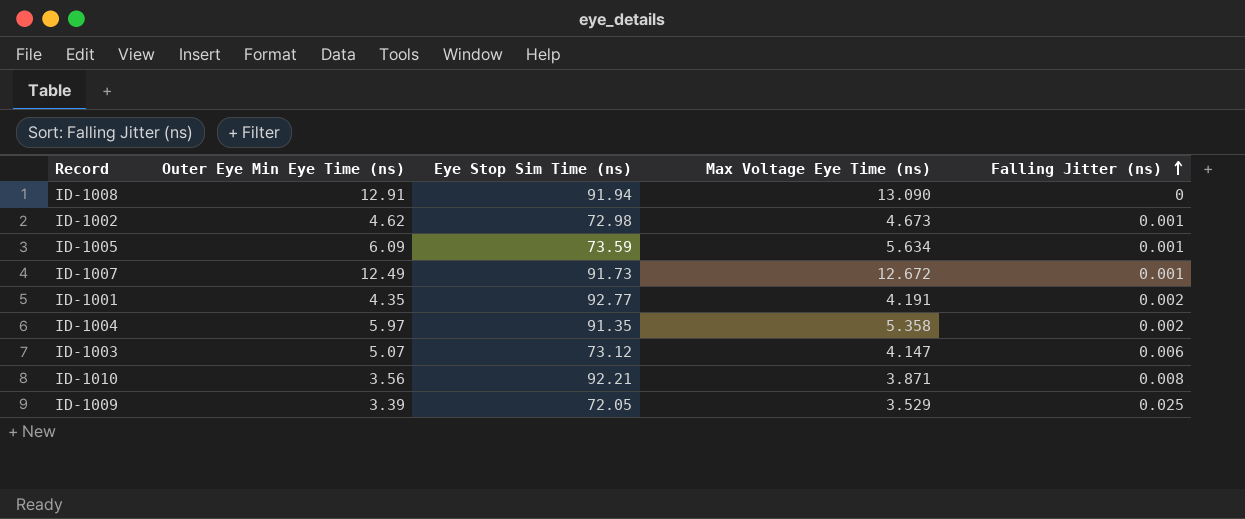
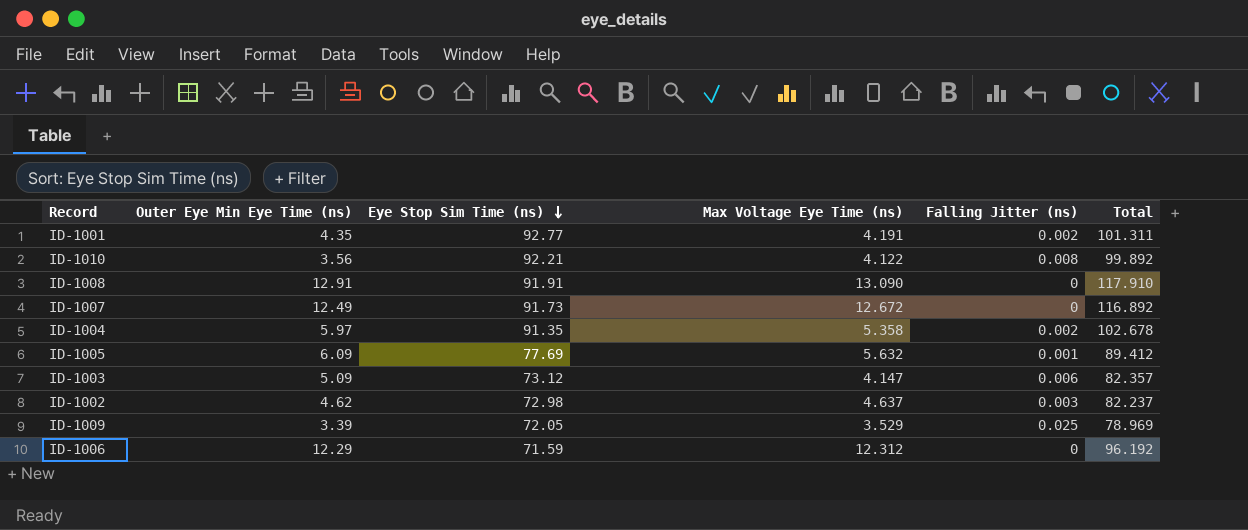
row order: Falling Jitter (ns) ascending -> Eye Stop Sim Time (ns) descending
column Total | formula: none -> [Outer Eye Min Eye Time (ns)] + [Eye Stop Sim Time (ns)] + [Max Voltage Eye Time (ns)]
ID-1010 | Max Voltage Eye Time (ns): 3.871 -> 4.122
ID-1008 | Eye Stop Sim Time (ns): 91.94 -> 91.91
ID-1007 | Falling Jitter (ns): 0.001 -> 0
ID-1005 | Eye Stop Sim Time (ns): 73.59 -> 77.69
ID-1005 | Max Voltage Eye Time (ns): 5.634 -> 5.632
ID-1003 | Outer Eye Min Eye Time (ns): 5.07 -> 5.09
ID-1002 | Max Voltage Eye Time (ns): 4.673 -> 4.637
ID-1002 | Falling Jitter (ns): 0.001 -> 0.003
row ID-1006: none -> 12.29 | 71.59 | 12.312 | 0 | 96.192

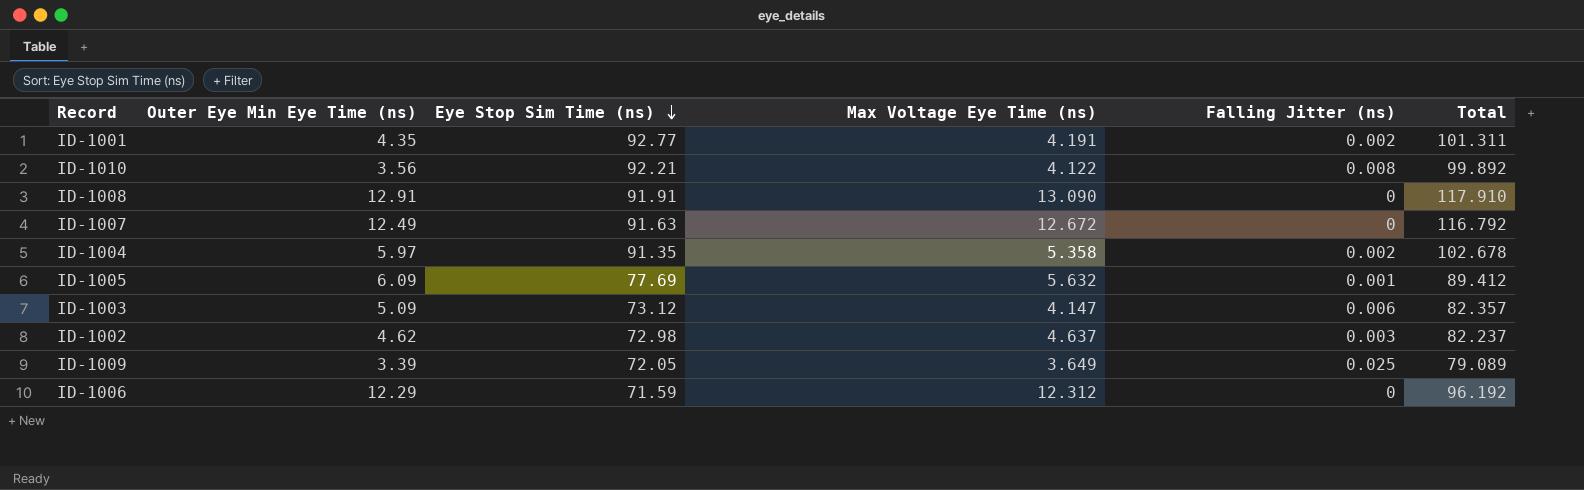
ID-1007 | Eye Stop Sim Time (ns): 91.73 -> 91.63
ID-1007 | Total: 116.892 -> 116.792
ID-1009 | Max Voltage Eye Time (ns): 3.529 -> 3.649
ID-1009 | Total: 78.969 -> 79.089

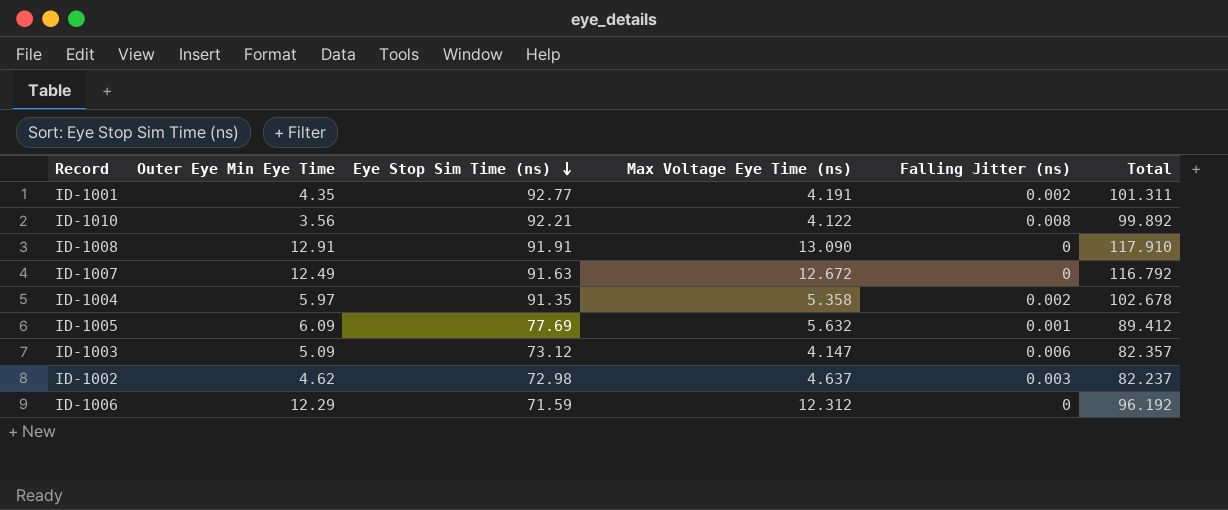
column name: Outer Eye Min Eye Time (ns) -> Outer Eye Min Eye Time
row ID-1009: 3.39 | 72.05 | 3.649 | 0.025 | 79.089 -> none

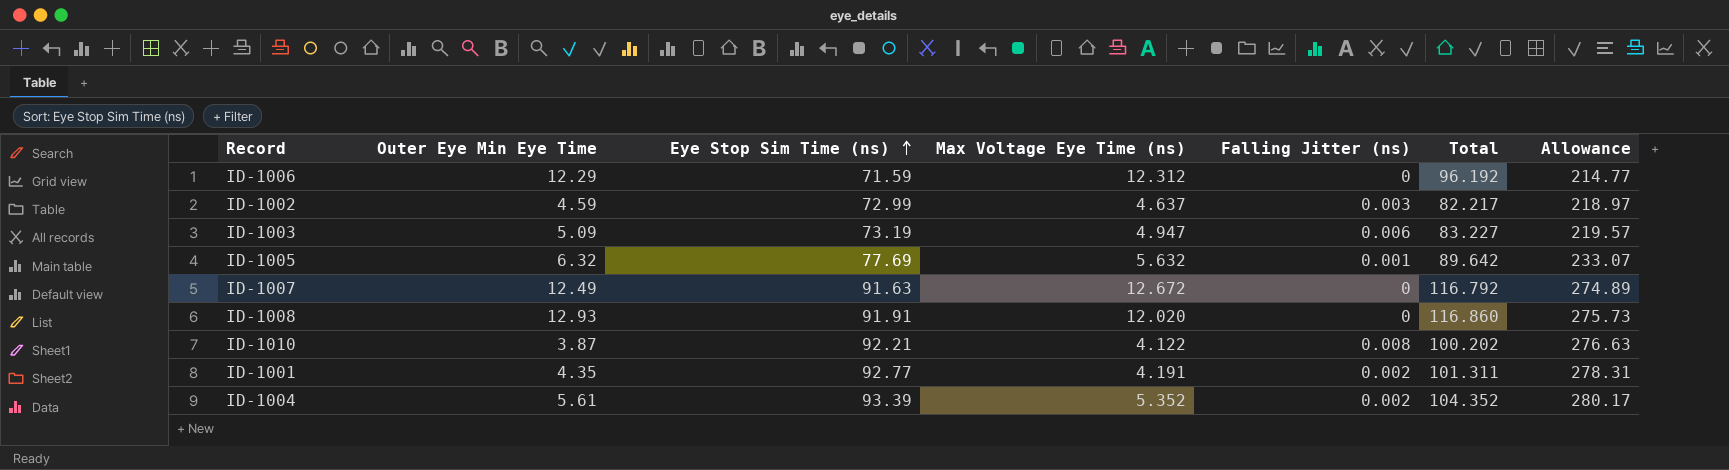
row order: Eye Stop Sim Time (ns) descending -> Eye Stop Sim Time (ns) ascending
column Allowance | formula: none -> [Eye Stop Sim Time (ns)] * 3
ID-1002 | Outer Eye Min Eye Time: 4.62 -> 4.59
ID-1002 | Eye Stop Sim Time (ns): 72.98 -> 72.99
ID-1002 | Total: 82.237 -> 82.217
ID-1003 | Eye Stop Sim Time (ns): 73.12 -> 73.19
ID-1003 | Max Voltage Eye Time (ns): 4.147 -> 4.947
ID-1003 | Total: 82.357 -> 83.227
ID-1005 | Outer Eye Min Eye Time: 6.09 -> 6.32
ID-1005 | Total: 89.412 -> 89.642
ID-1008 | Outer Eye Min Eye Time: 12.91 -> 12.93
ID-1008 | Max Voltage Eye Time (ns): 13.090 -> 12.020
ID-1008 | Total: 117.910 -> 116.860
ID-1010 | Outer Eye Min Eye Time: 3.56 -> 3.87
ID-1010 | Total: 99.892 -> 100.202
ID-1004 | Outer Eye Min Eye Time: 5.97 -> 5.61
ID-1004 | Eye Stop Sim Time (ns): 91.35 -> 93.39
ID-1004 | Max Voltage Eye Time (ns): 5.358 -> 5.352
ID-1004 | Total: 102.678 -> 104.352

